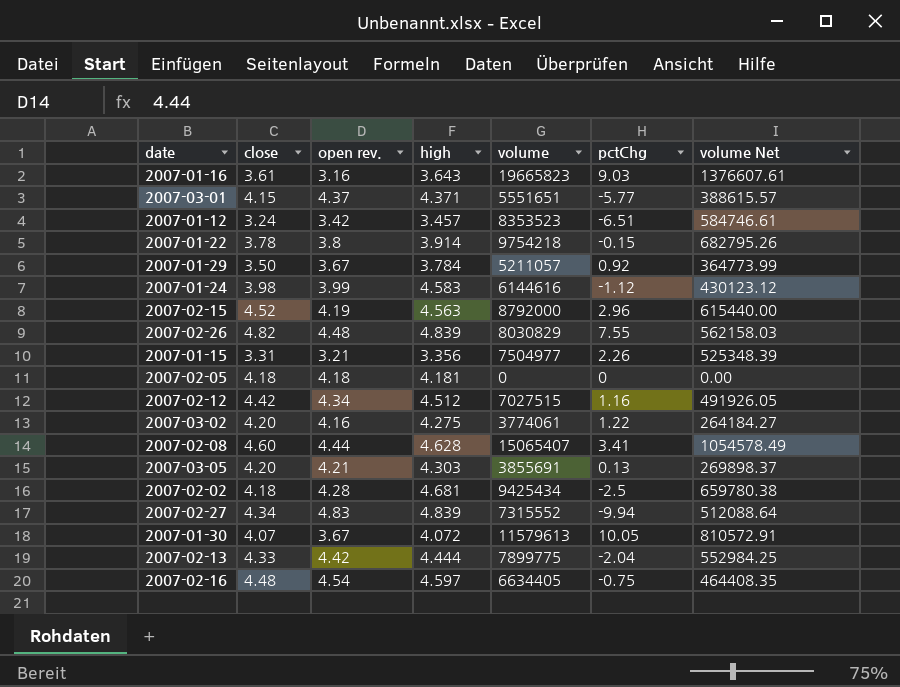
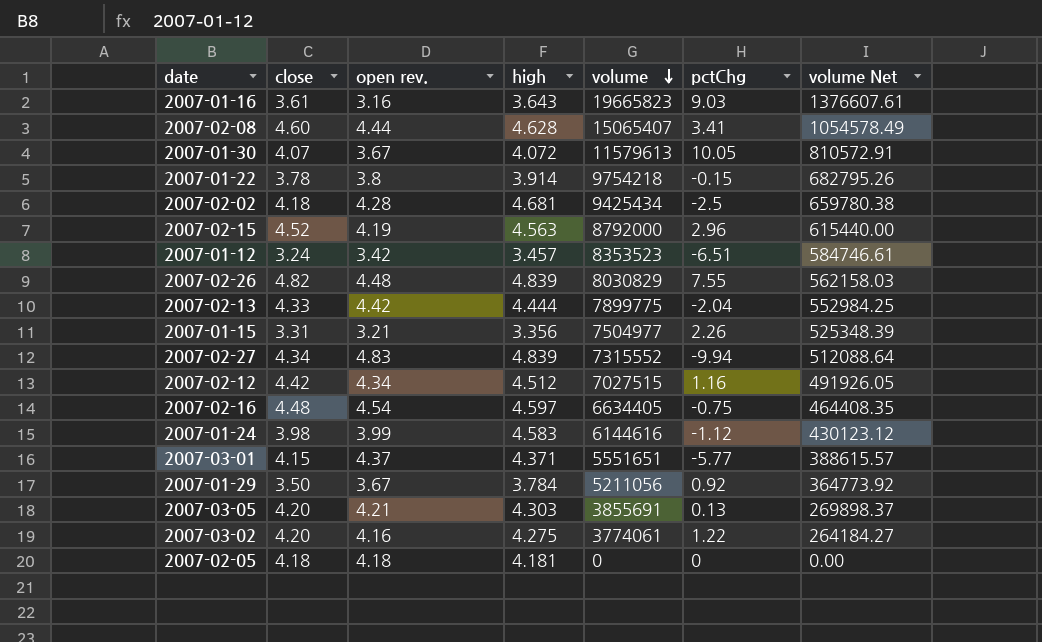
row order: none -> volume descending
2007-01-29 | volume: 5211057 -> 5211056
2007-01-29 | volume Net: 364773.99 -> 364773.92

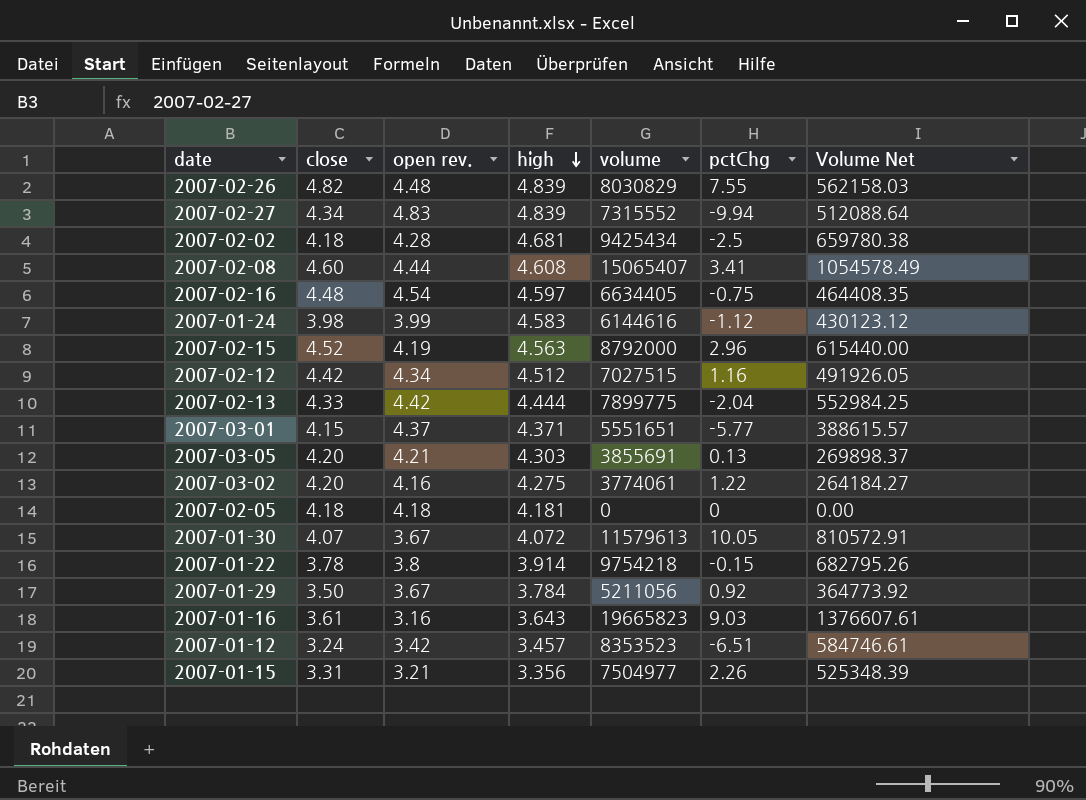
row order: volume descending -> high descending
column name: volume Net -> Volume Net
2007-02-08 | high: 4.628 -> 4.608

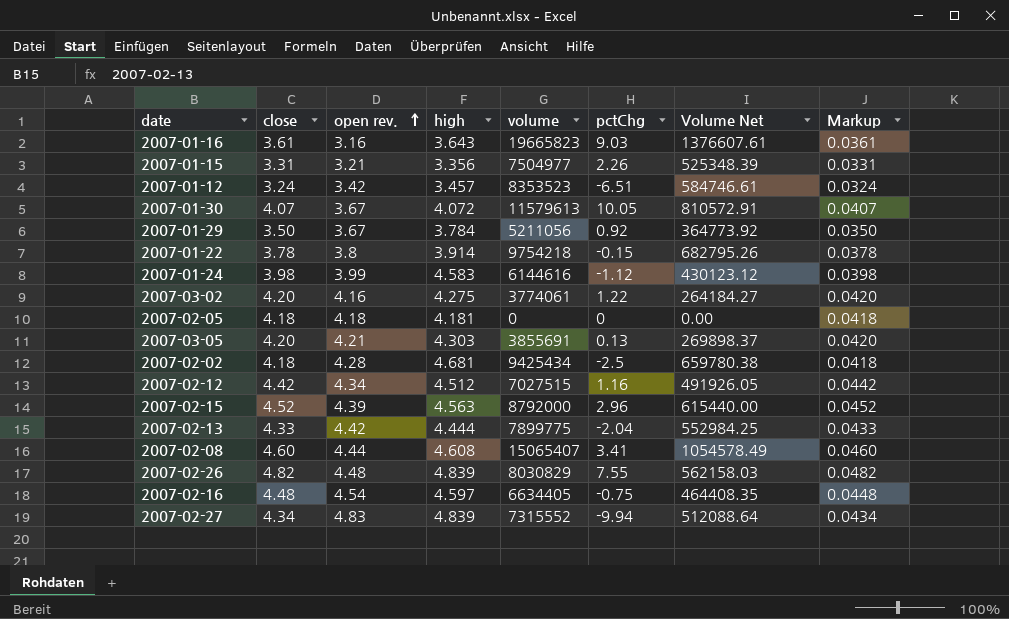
row order: high descending -> open rev. ascending
column Markup | formula: none -> [close] * 0.01
row 2007-03-01: 4.15 | 4.37 | 4.371 | 5551651 | -5.77 | 388615.57 -> none
2007-02-15 | open rev.: 4.19 -> 4.39

